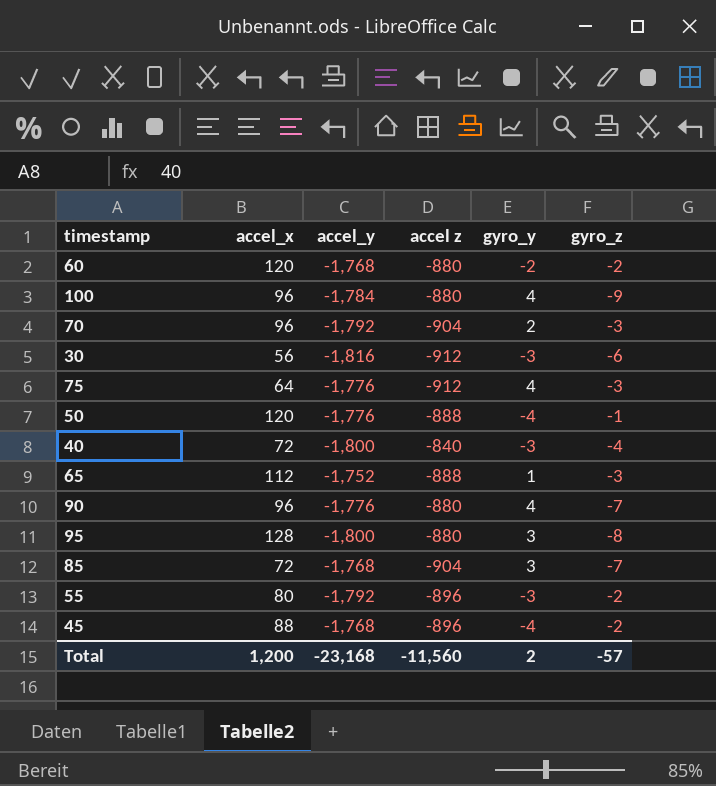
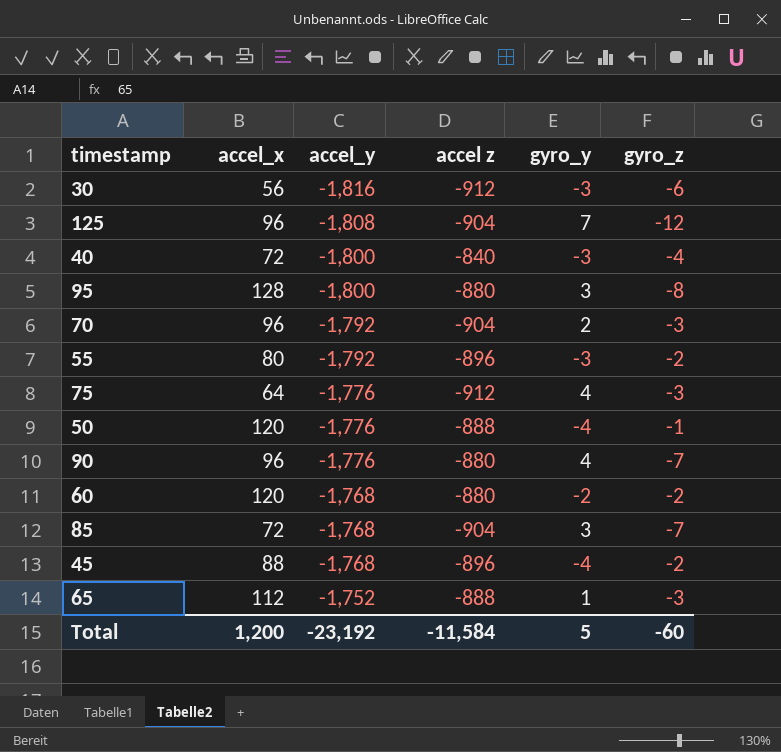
row order: none -> accel_y ascending
row 100: 96 | -1,784 | -880 | 4 | -9 -> none
row 125: none -> 96 | -1,808 | -904 | 7 | -12
Total | accel_y: -23,168 -> -23,192
Total | accel z: -11,560 -> -11,584
Total | gyro_y: 2 -> 5
Total | gyro_z: -57 -> -60

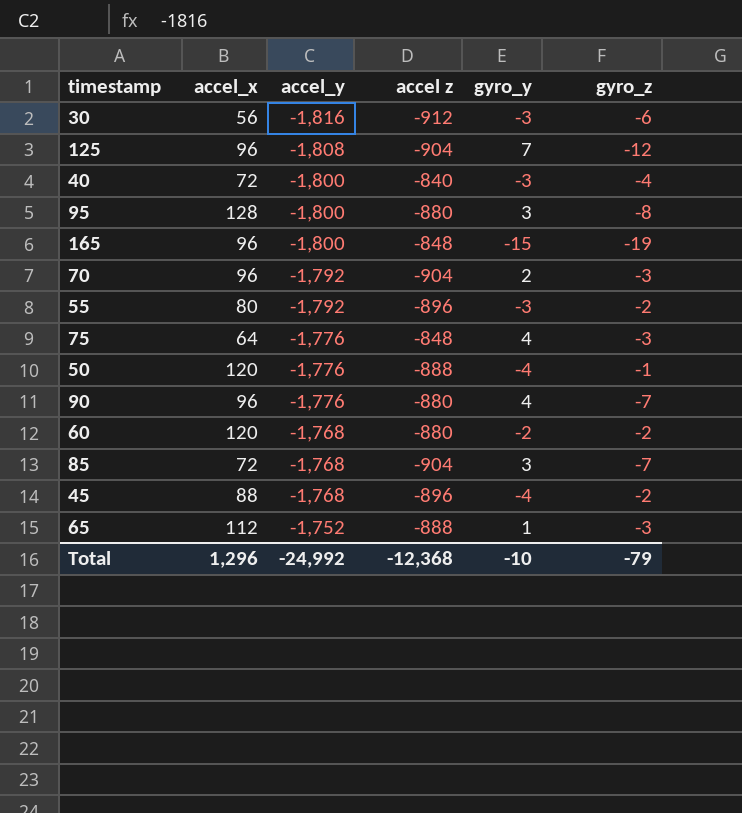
row 165: none -> 96 | -1,800 | -848 | -15 | -19
75 | accel z: -912 -> -848
Total | accel_x: 1,200 -> 1,296
Total | accel_y: -23,192 -> -24,992
Total | accel z: -11,584 -> -12,368
Total | gyro_y: 5 -> -10
Total | gyro_z: -60 -> -79

